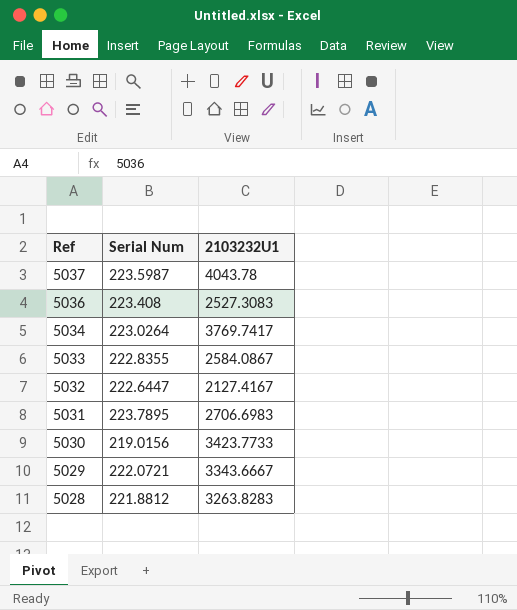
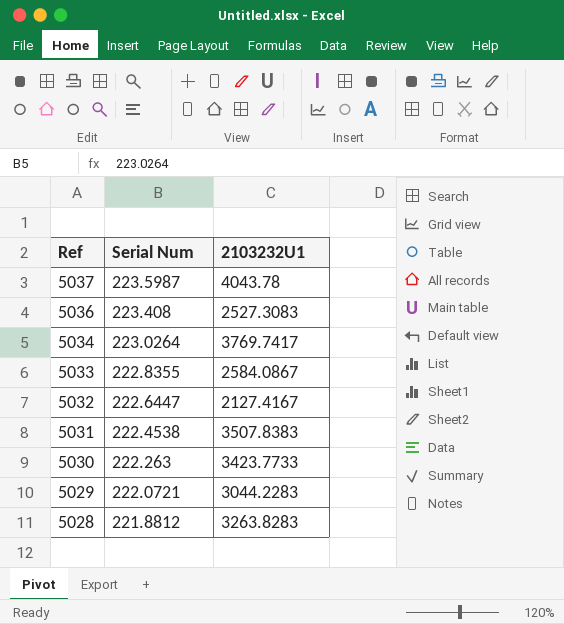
5031 | Serial Num: 223.7895 -> 222.4538
5031 | 2103232U1: 2706.6983 -> 3507.8383
5030 | Serial Num: 219.0156 -> 222.263
5029 | 2103232U1: 3343.6667 -> 3044.2283

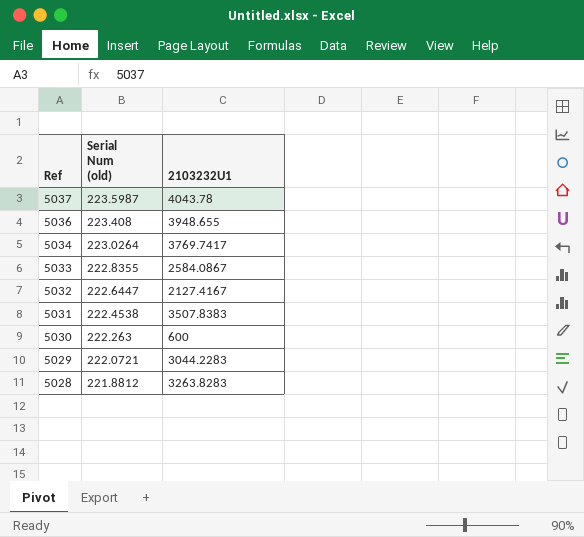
column name: Serial Num -> Serial Num (old)
5036 | 2103232U1: 2527.3083 -> 3948.655
5030 | 2103232U1: 3423.7733 -> 600

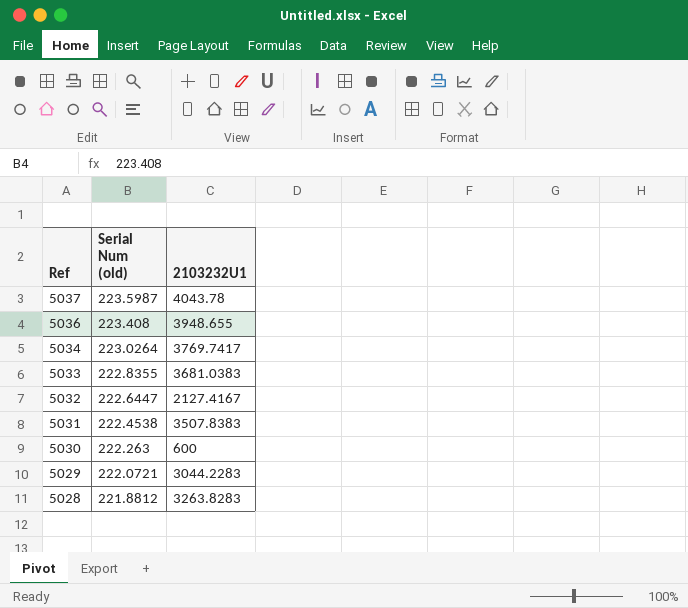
5033 | 2103232U1: 2584.0867 -> 3681.0383

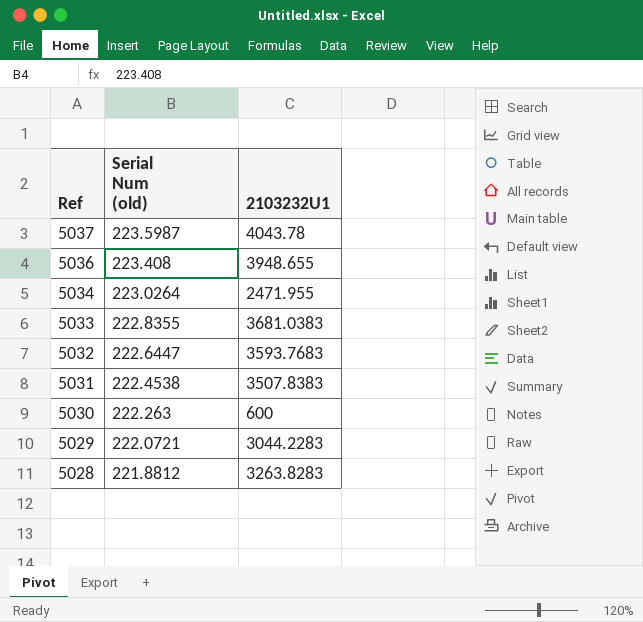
5034 | 2103232U1: 3769.7417 -> 2471.955
5032 | 2103232U1: 2127.4167 -> 3593.7683

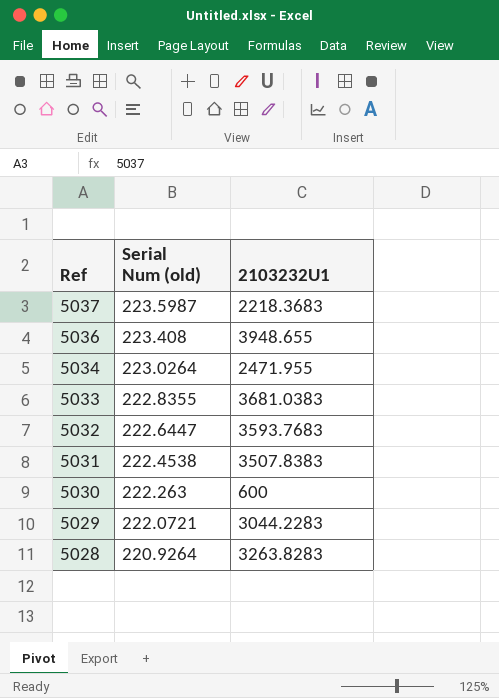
5037 | 2103232U1: 4043.78 -> 2218.3683
5028 | Serial Num (old): 221.8812 -> 220.9264

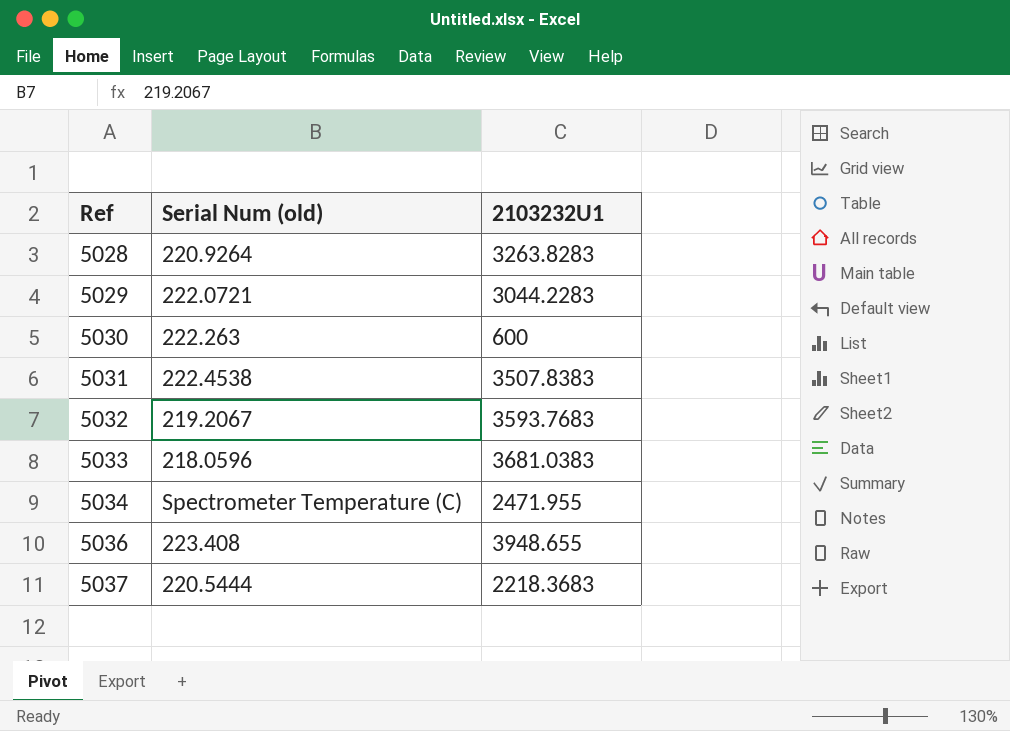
row order: Ref descending -> Ref ascending
5032 | Serial Num (old): 222.6447 -> 219.2067
5033 | Serial Num (old): 222.8355 -> 218.0596
5034 | Serial Num (old): 223.0264 -> Spectrometer Temperature (C)
5037 | Serial Num (old): 223.5987 -> 220.5444

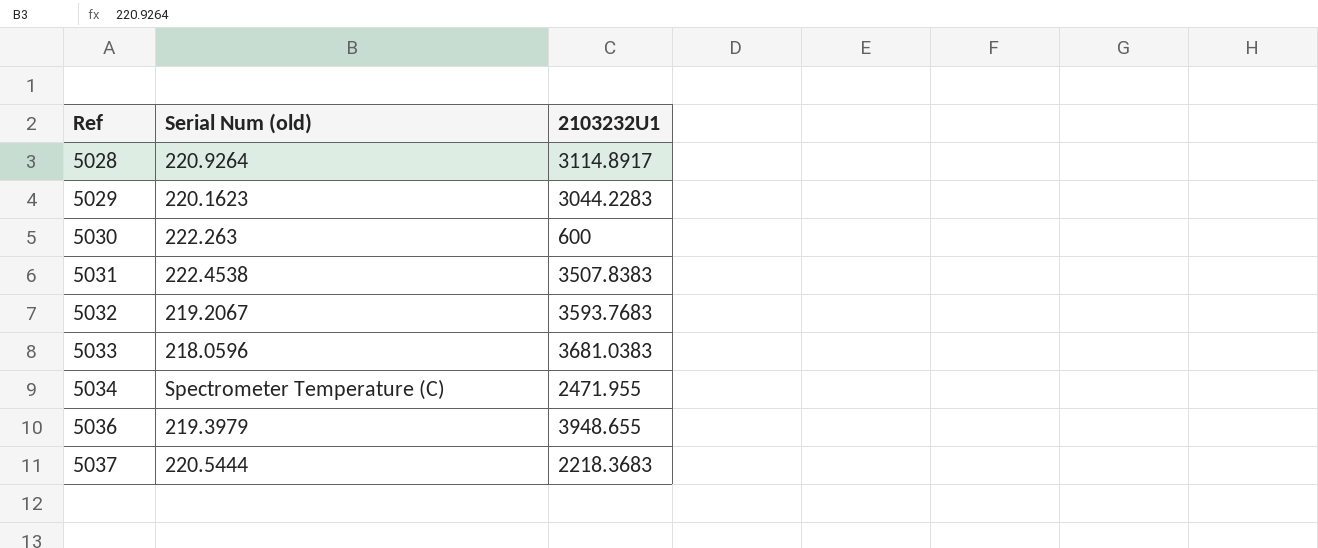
5028 | 2103232U1: 3263.8283 -> 3114.8917
5029 | Serial Num (old): 222.0721 -> 220.1623
5036 | Serial Num (old): 223.408 -> 219.3979

